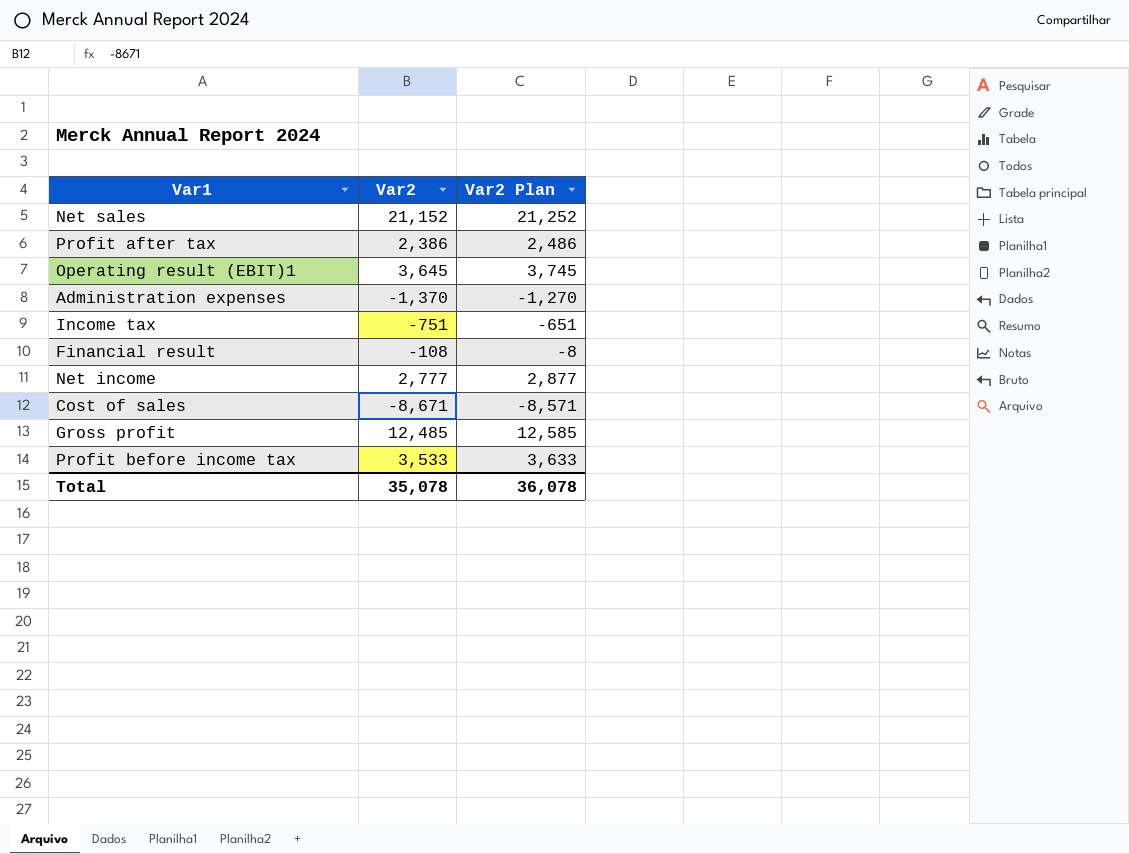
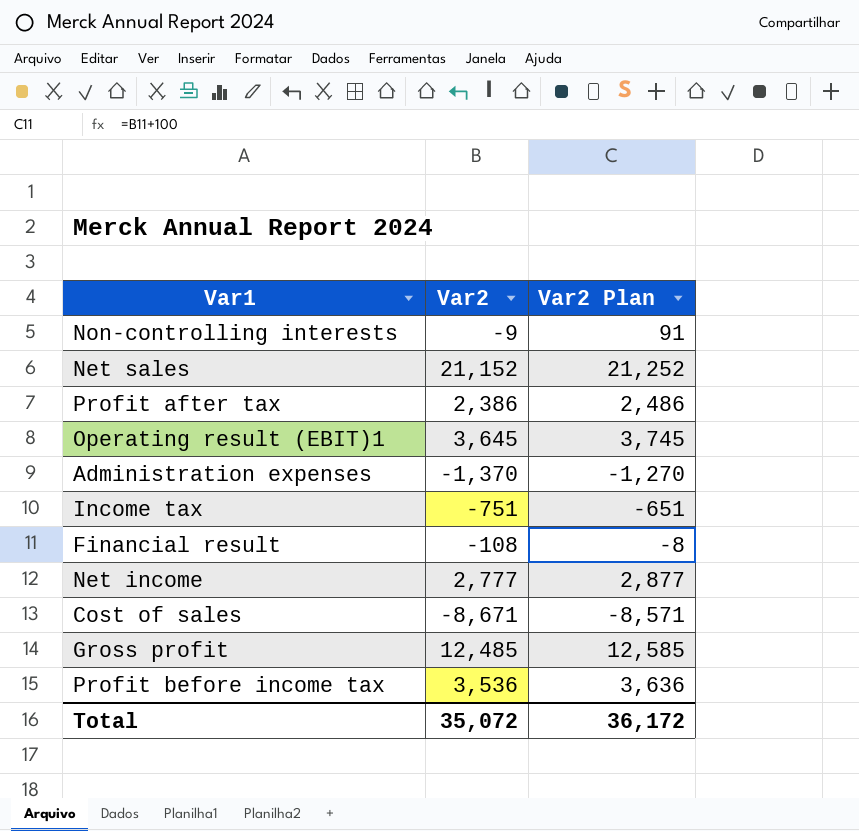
row Non-controlling interests: none -> -9 | 91
Profit before income tax | Var2: 3,533 -> 3,536
Profit before income tax | Var2 Plan: 3,633 -> 3,636
Total | Var2: 35,078 -> 35,072
Total | Var2 Plan: 36,078 -> 36,172

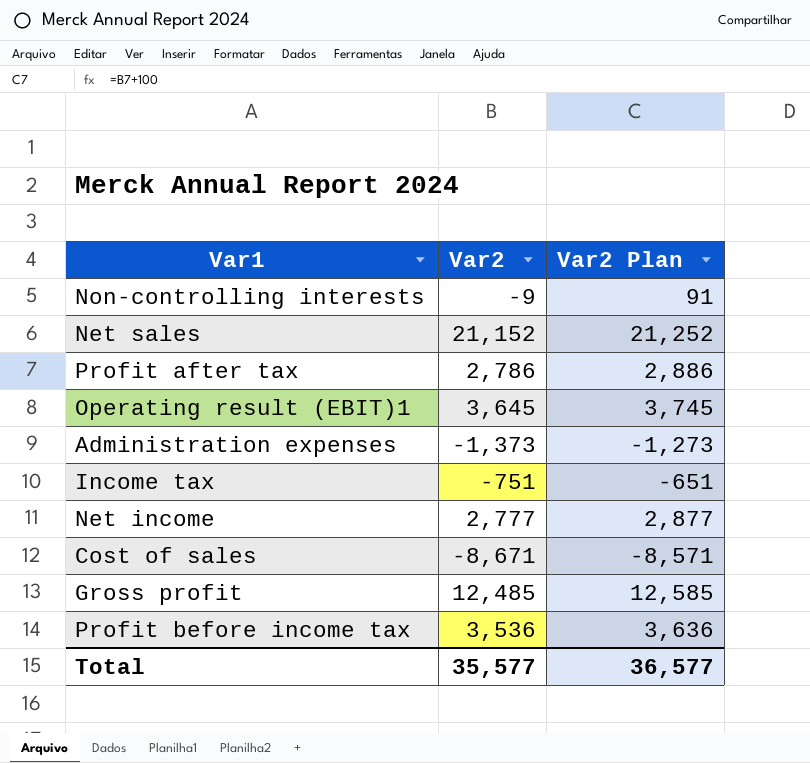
row Financial result: -108 | -8 -> none
Profit after tax | Var2: 2,386 -> 2,786
Profit after tax | Var2 Plan: 2,486 -> 2,886
Administration expenses | Var2: -1,370 -> -1,373
Administration expenses | Var2 Plan: -1,270 -> -1,273
Total | Var2: 35,072 -> 35,577
Total | Var2 Plan: 36,172 -> 36,577

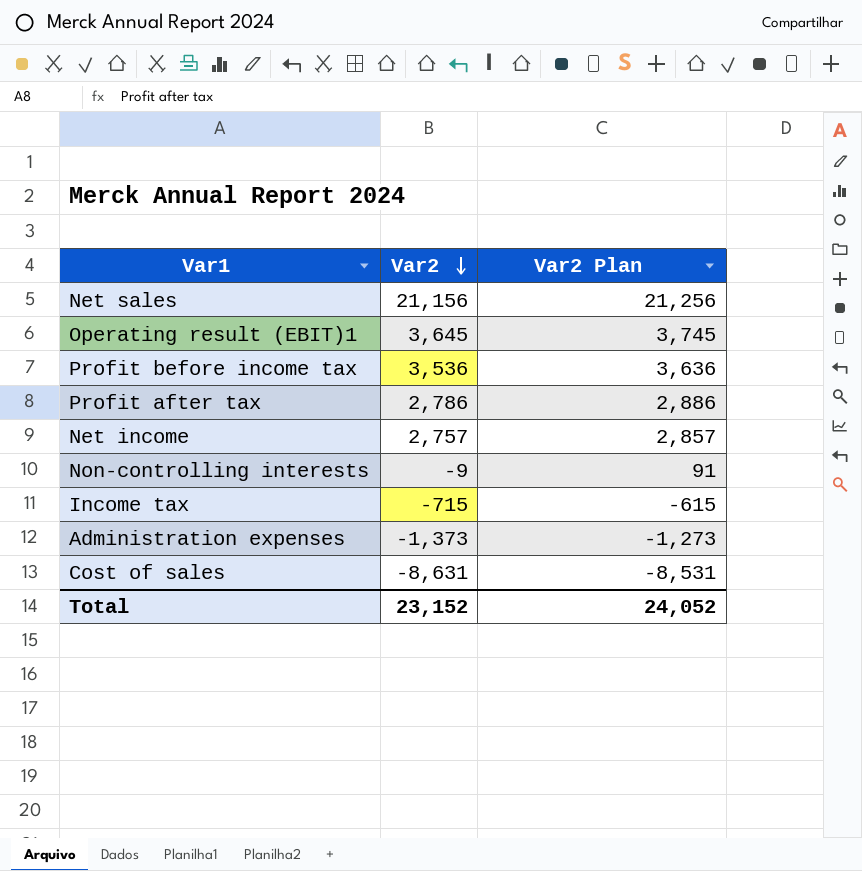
row order: none -> Var2 descending
row Gross profit: 12,485 | 12,585 -> none
Net sales | Var2: 21,152 -> 21,156
Net sales | Var2 Plan: 21,252 -> 21,256
Net income | Var2: 2,777 -> 2,757
Net income | Var2 Plan: 2,877 -> 2,857
Income tax | Var2: -751 -> -715
Income tax | Var2 Plan: -651 -> -615
Cost of sales | Var2: -8,671 -> -8,631
Cost of sales | Var2 Plan: -8,571 -> -8,531
Total | Var2: 35,577 -> 23,152
Total | Var2 Plan: 36,577 -> 24,052

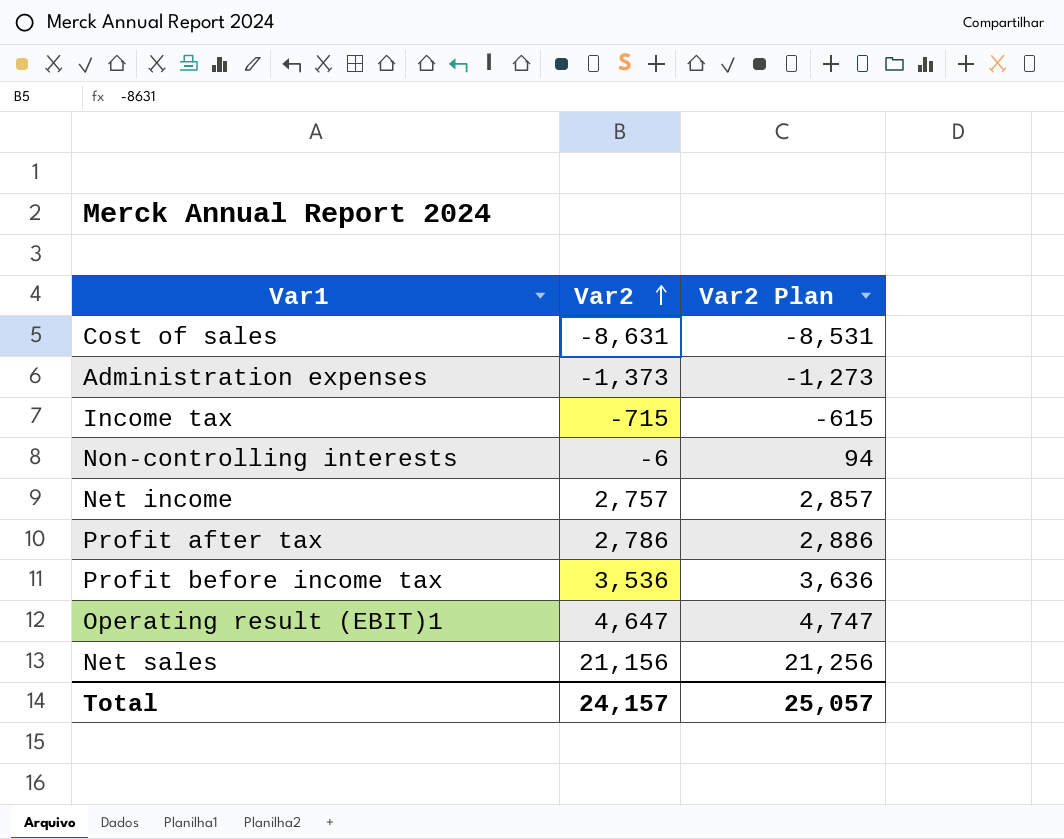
row order: Var2 descending -> Var2 ascending
Non-controlling interests | Var2: -9 -> -6
Non-controlling interests | Var2 Plan: 91 -> 94
Operating result (EBIT)1 | Var2: 3,645 -> 4,647
Operating result (EBIT)1 | Var2 Plan: 3,745 -> 4,747
Total | Var2: 23,152 -> 24,157
Total | Var2 Plan: 24,052 -> 25,057

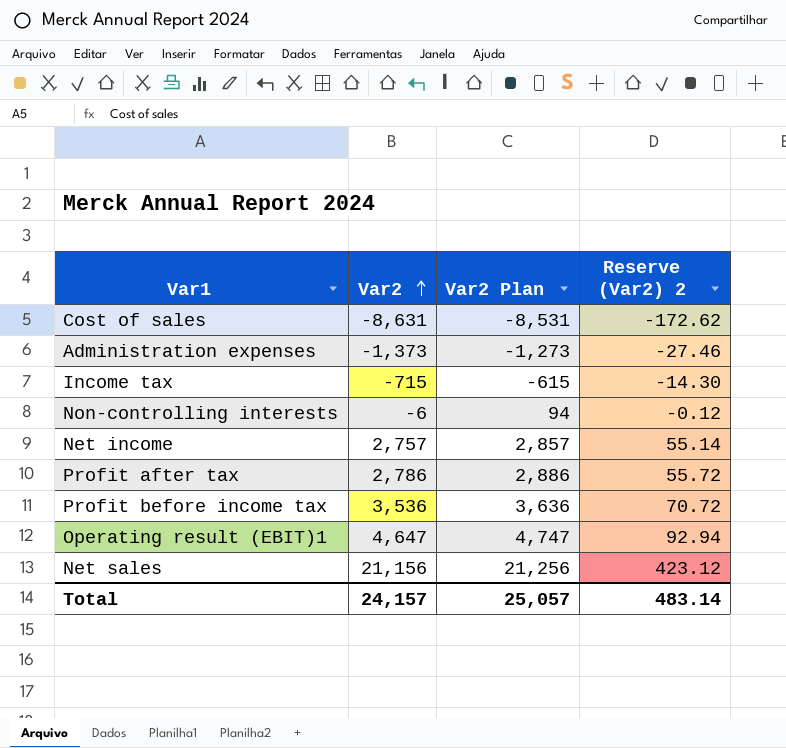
column Reserve (Var2) 2 | formula: none -> [Var2] * 0.02

